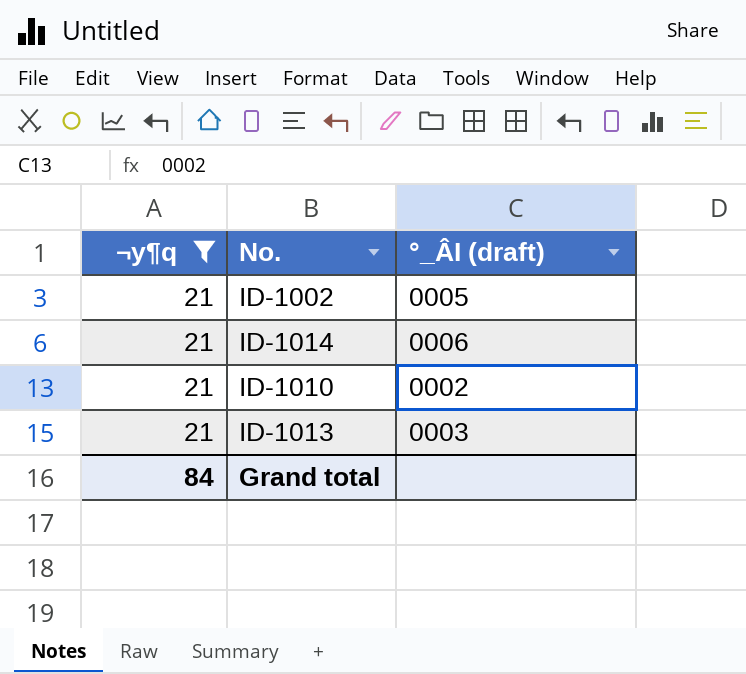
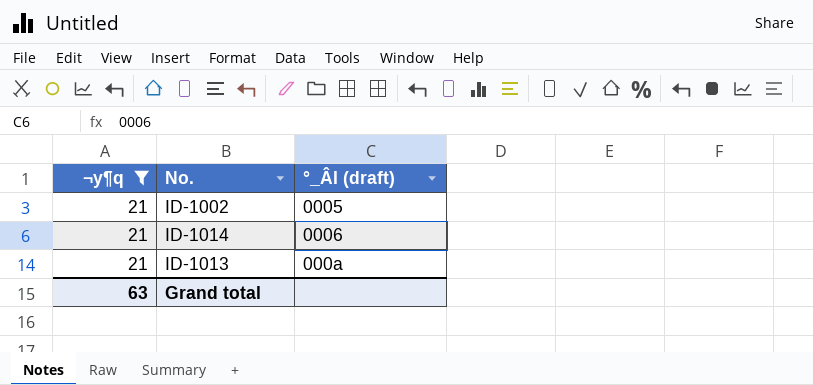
row ID-1010: 21 | 0002 -> none
ID-1013 | °_ÂI (draft): 0003 -> 000a
Grand total | ¬y¶q: 84 -> 63

